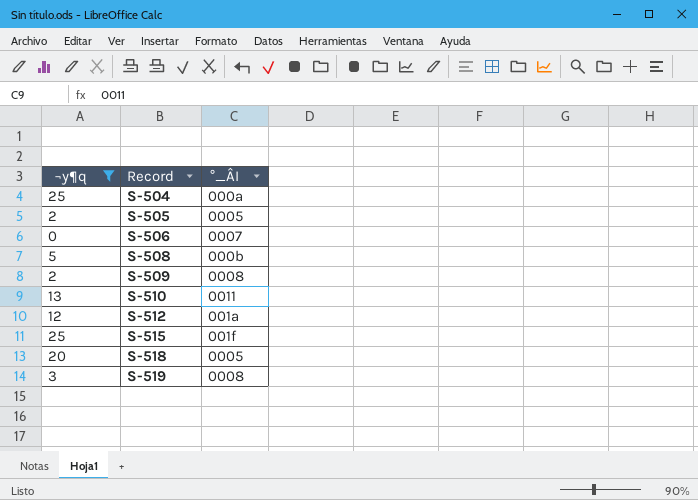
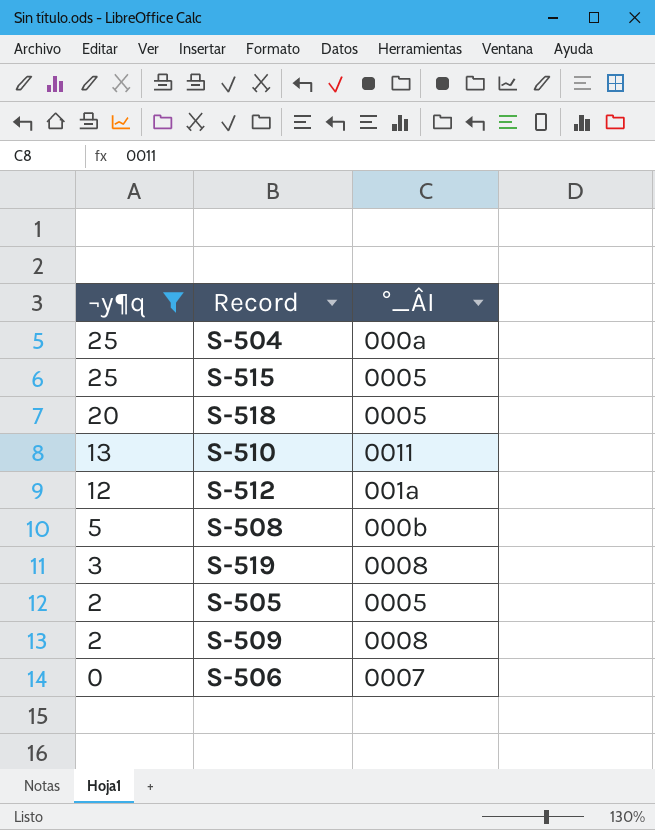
row order: Record ascending -> ¬y¶q descending
S-515 | °_ÂI: 001f -> 0005

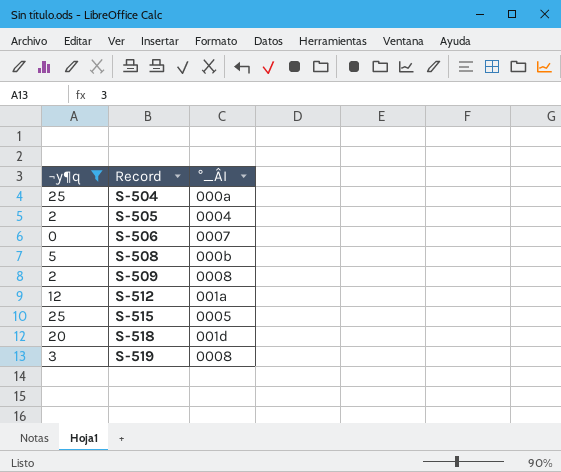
row order: ¬y¶q descending -> Record ascending
row S-510: 13 | 0011 -> none
S-505 | °_ÂI: 0005 -> 0004
S-518 | °_ÂI: 0005 -> 001d

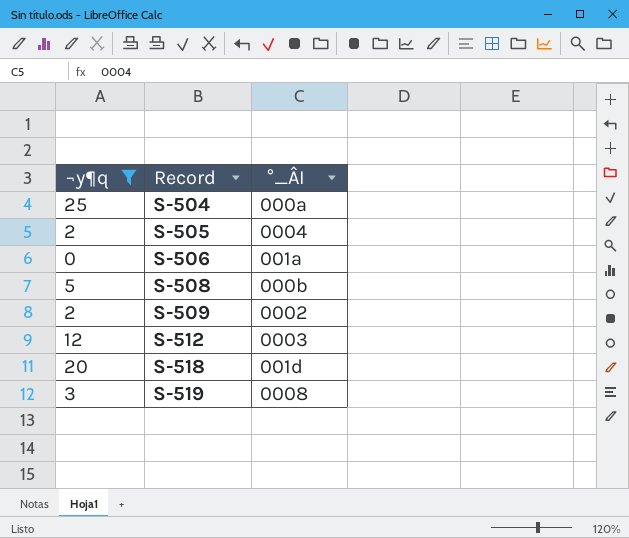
row S-515: 25 | 0005 -> none
S-506 | °_ÂI: 0007 -> 001a
S-509 | °_ÂI: 0008 -> 0002
S-512 | °_ÂI: 001a -> 0003

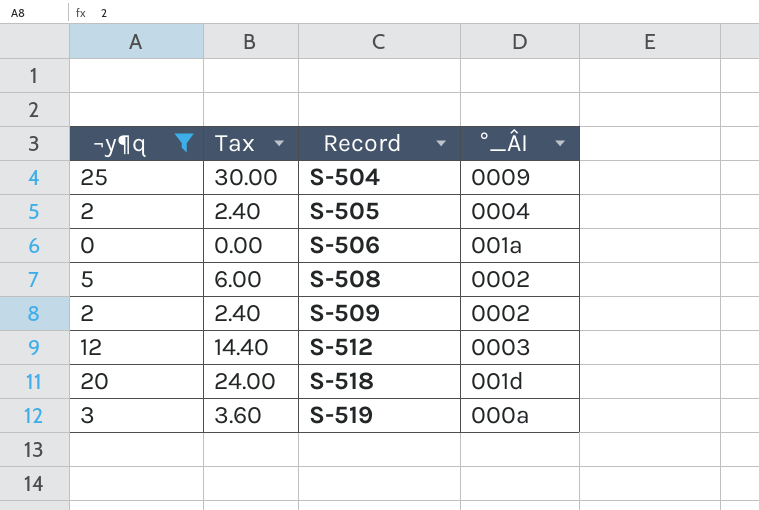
column Tax | formula: none -> [¬y¶q] * 1.2
S-504 | °_ÂI: 000a -> 0009
S-508 | °_ÂI: 000b -> 0002
S-519 | °_ÂI: 0008 -> 000a

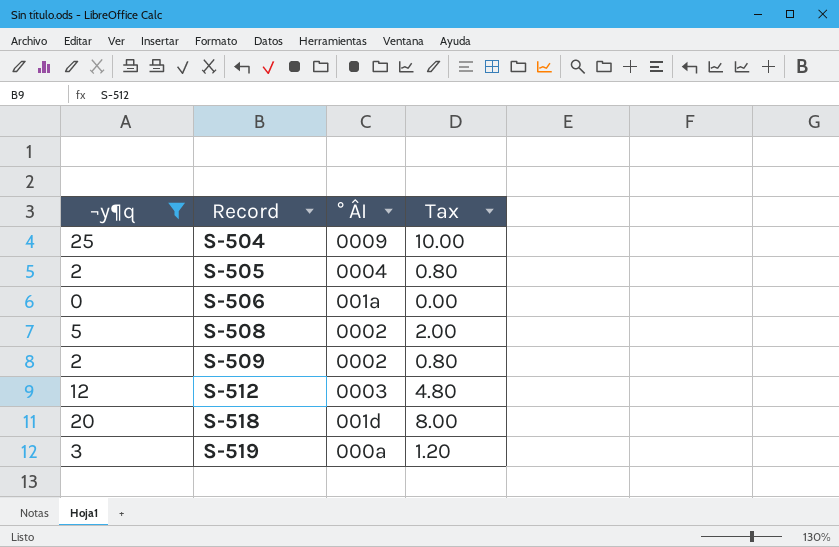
column name: °_ÂI -> ° ÂI
column Tax | formula: [¬y¶q] * 1.2 -> [¬y¶q] * 0.4
column Tax | position: 2 -> 4

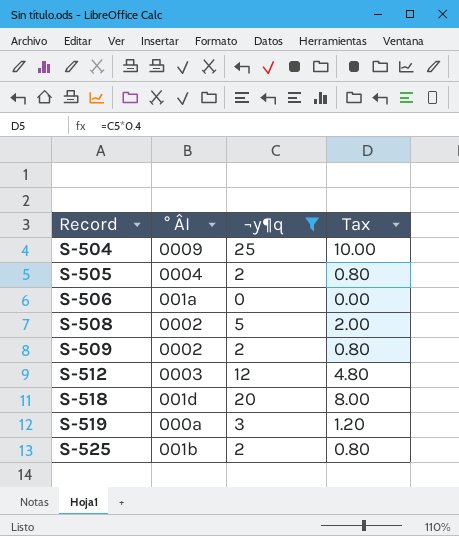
column ¬y¶q | position: 1 -> 3
row S-525: none -> 001b | 2 | 0.80

